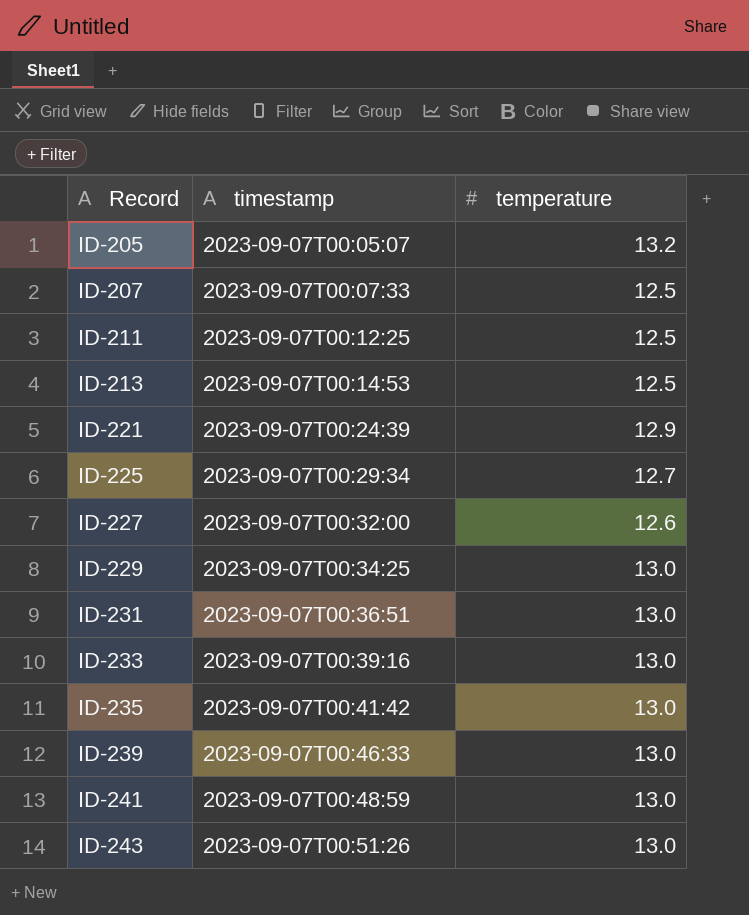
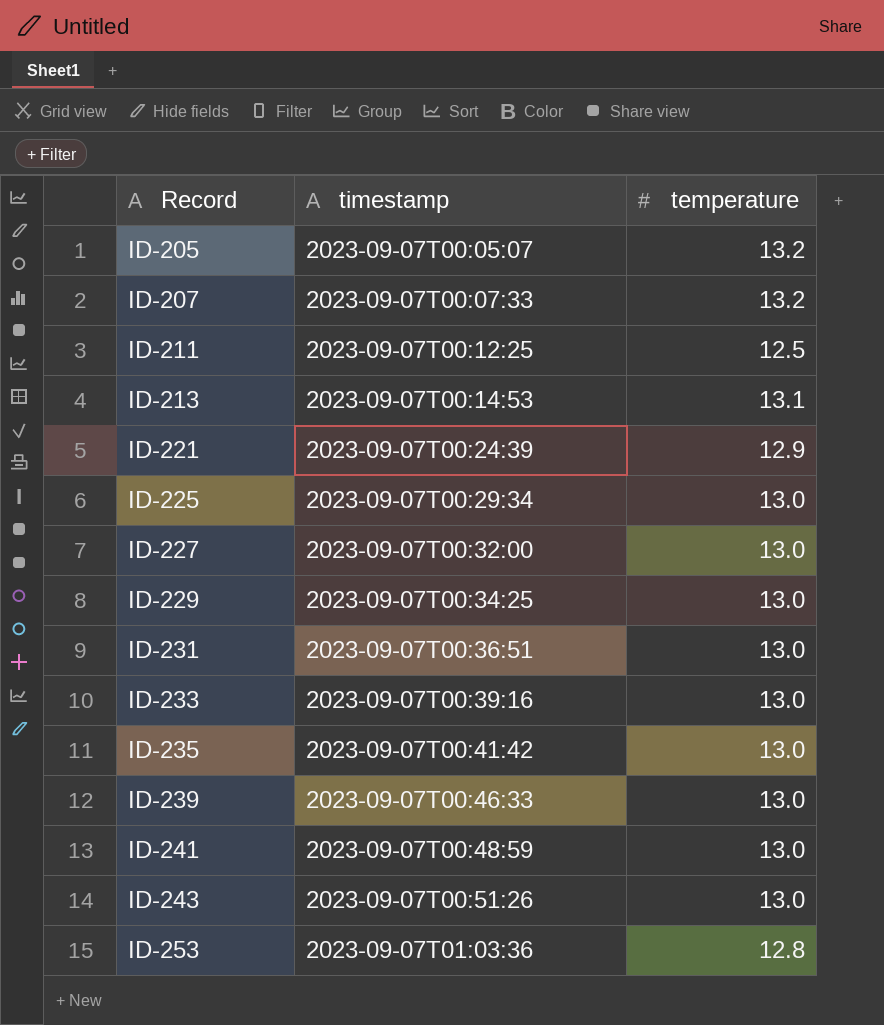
ID-207 | temperature: 12.5 -> 13.2
ID-213 | temperature: 12.5 -> 13.1
ID-225 | temperature: 12.7 -> 13.0
ID-227 | temperature: 12.6 -> 13.0
row ID-253: none -> 2023-09-07T01:03:36 | 12.8

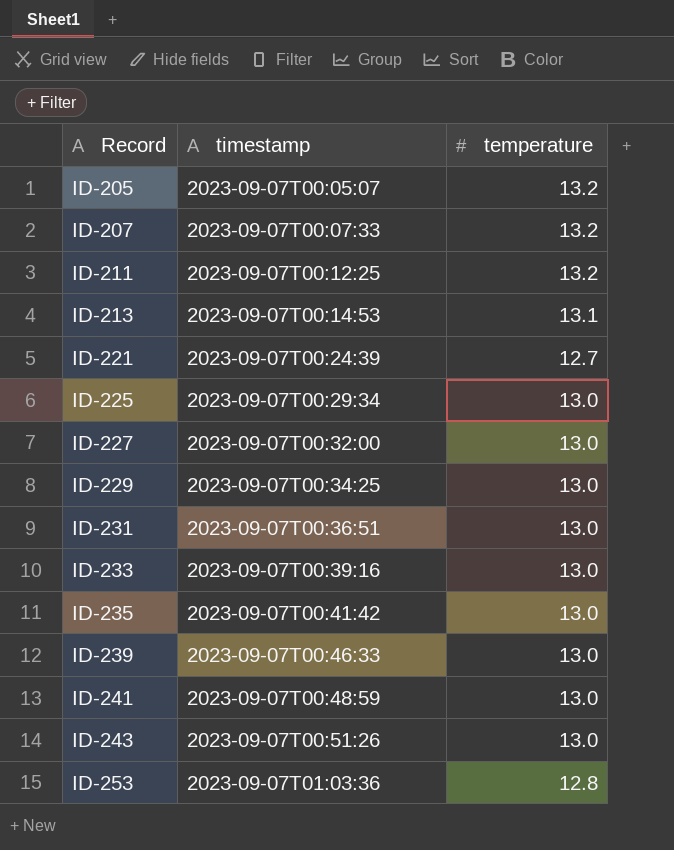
ID-211 | temperature: 12.5 -> 13.2
ID-221 | temperature: 12.9 -> 12.7

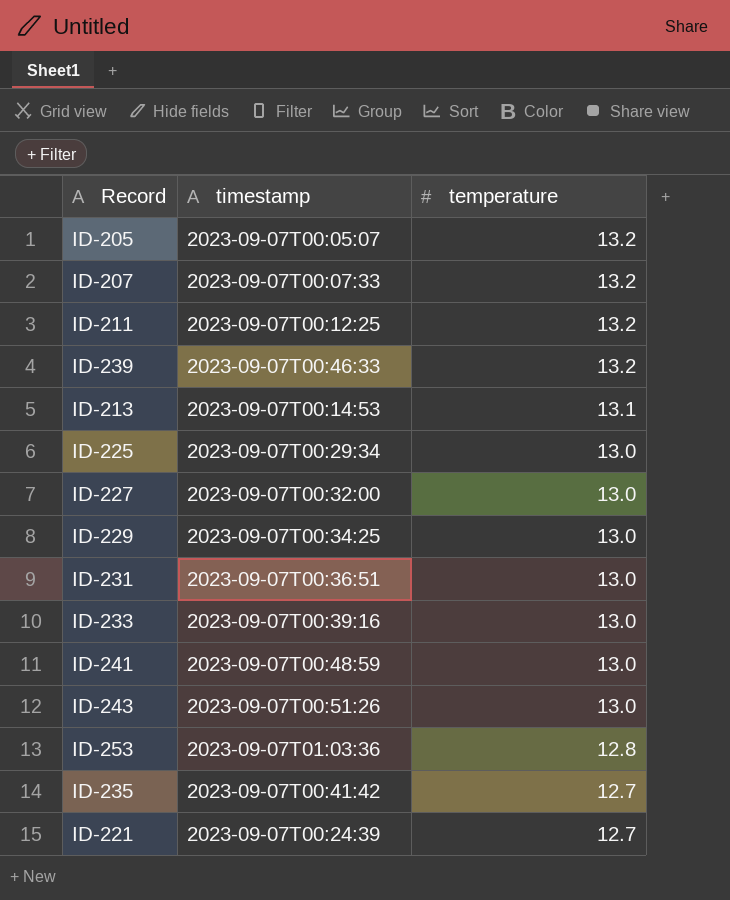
row order: Record ascending -> temperature descending
ID-239 | temperature: 13.0 -> 13.2
ID-235 | temperature: 13.0 -> 12.7

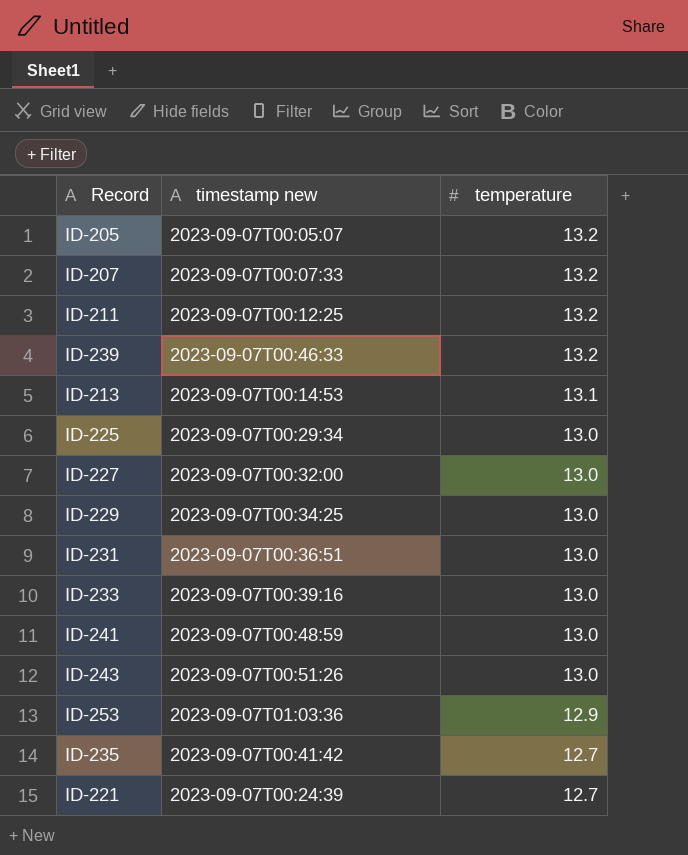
column name: timestamp -> timestamp new
ID-253 | temperature: 12.8 -> 12.9

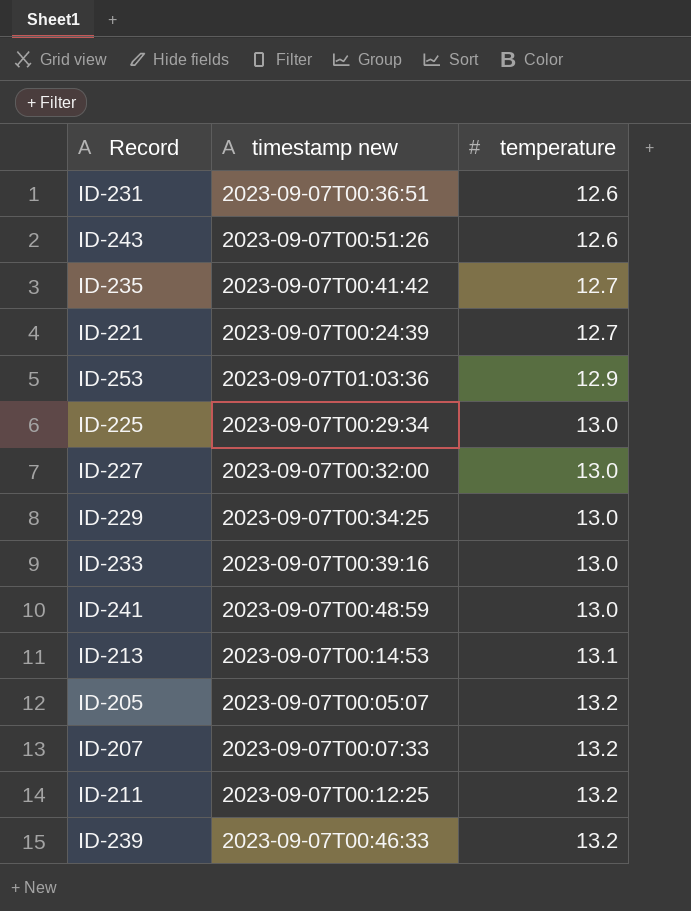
row order: temperature descending -> temperature ascending
ID-231 | temperature: 13.0 -> 12.6
ID-243 | temperature: 13.0 -> 12.6

